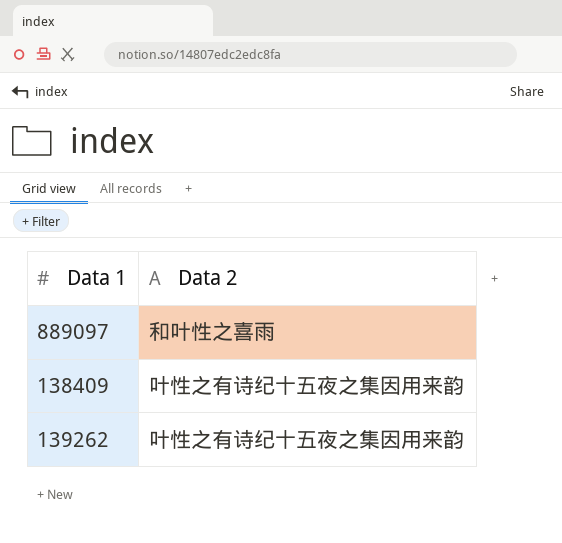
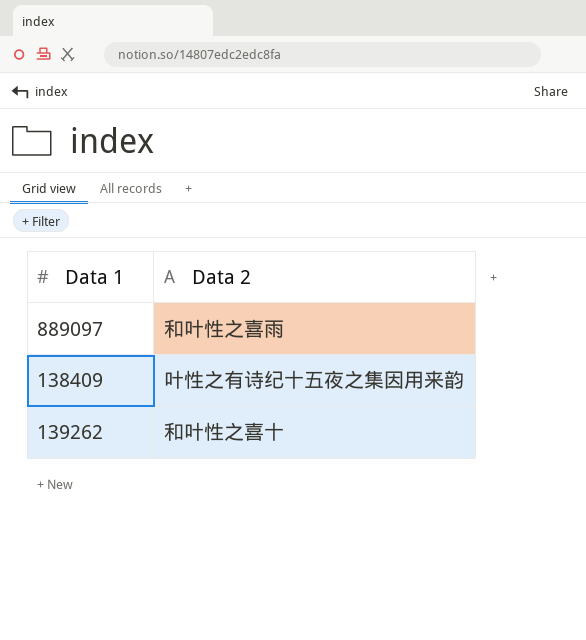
139262 | Data 2: 叶性之有诗纪十五夜之集因用来韵 -> 和叶性之喜十

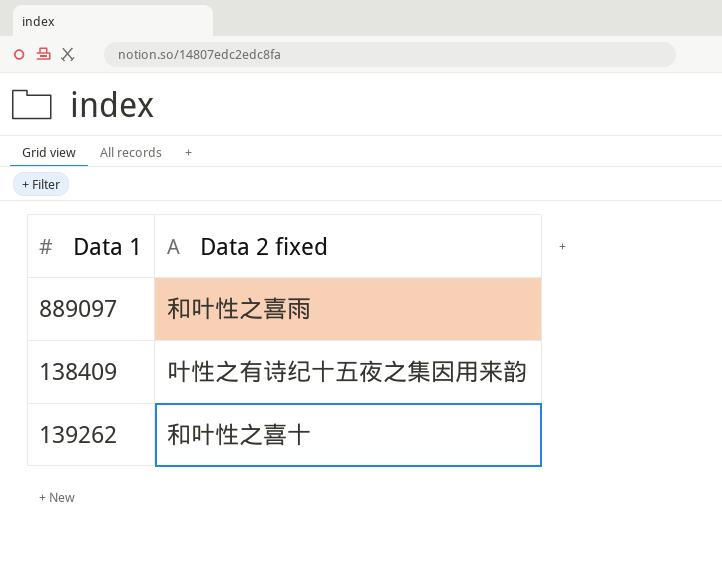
column name: Data 2 -> Data 2 fixed

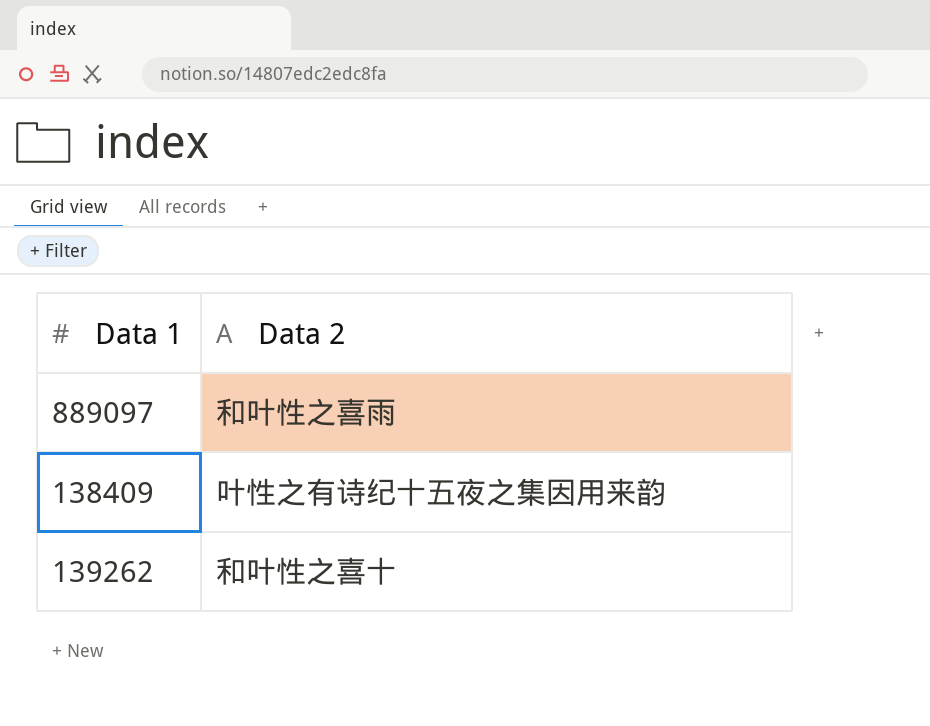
column name: Data 2 fixed -> Data 2

